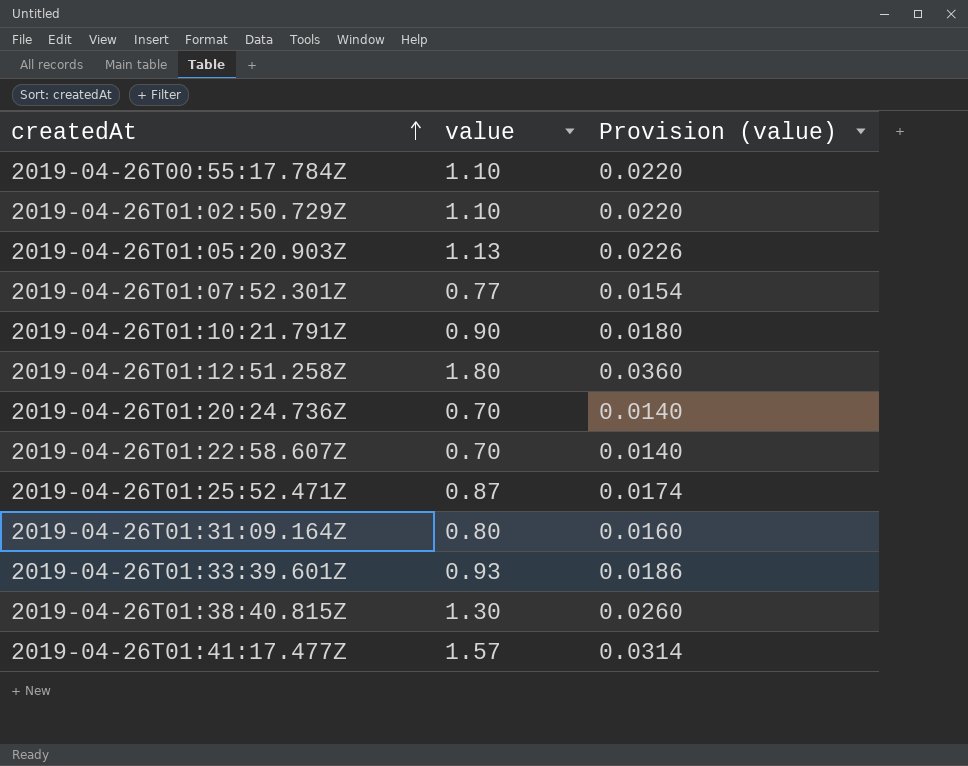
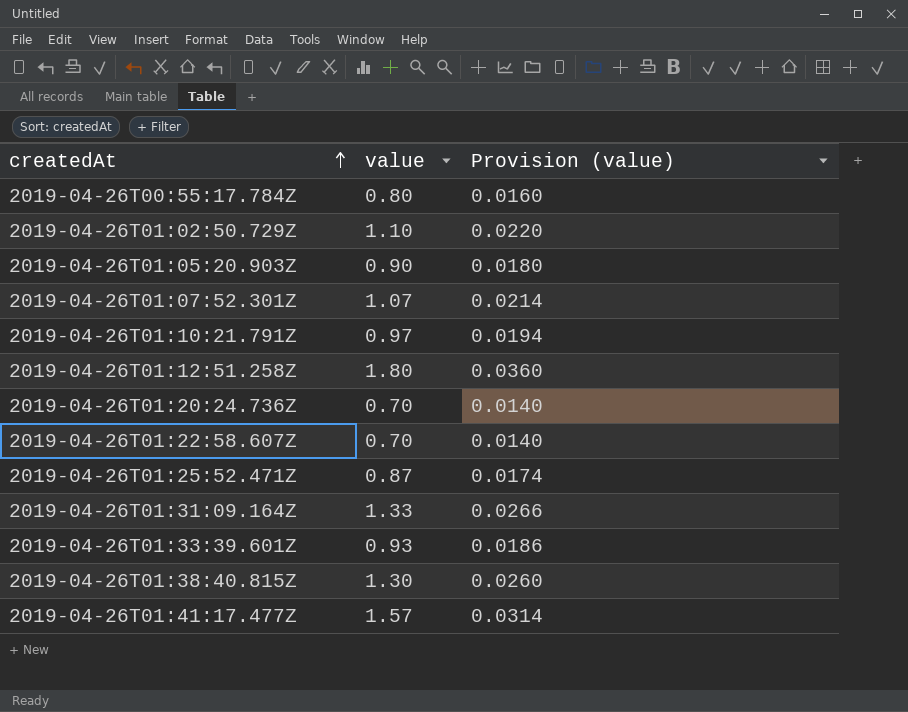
2019-04-26T00:55:17.784Z | value: 1.10 -> 0.80
2019-04-26T00:55:17.784Z | Provision (value): 0.0220 -> 0.0160
2019-04-26T01:05:20.903Z | value: 1.13 -> 0.90
2019-04-26T01:05:20.903Z | Provision (value): 0.0226 -> 0.0180
2019-04-26T01:07:52.301Z | value: 0.77 -> 1.07
2019-04-26T01:07:52.301Z | Provision (value): 0.0154 -> 0.0214
2019-04-26T01:10:21.791Z | value: 0.90 -> 0.97
2019-04-26T01:10:21.791Z | Provision (value): 0.0180 -> 0.0194
2019-04-26T01:31:09.164Z | value: 0.80 -> 1.33
2019-04-26T01:31:09.164Z | Provision (value): 0.0160 -> 0.0266

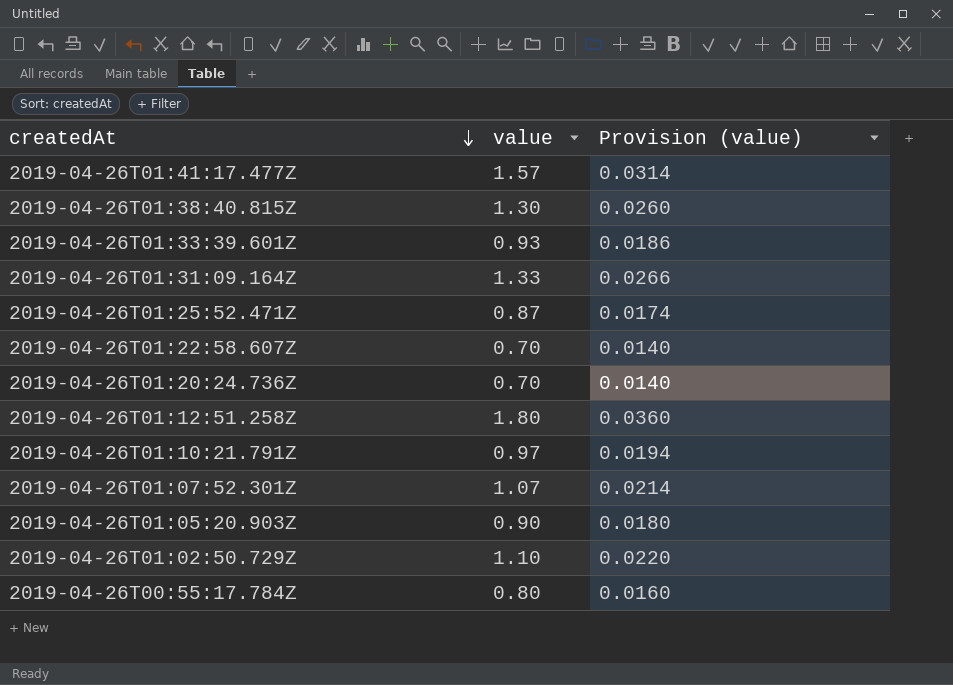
row order: createdAt ascending -> createdAt descending

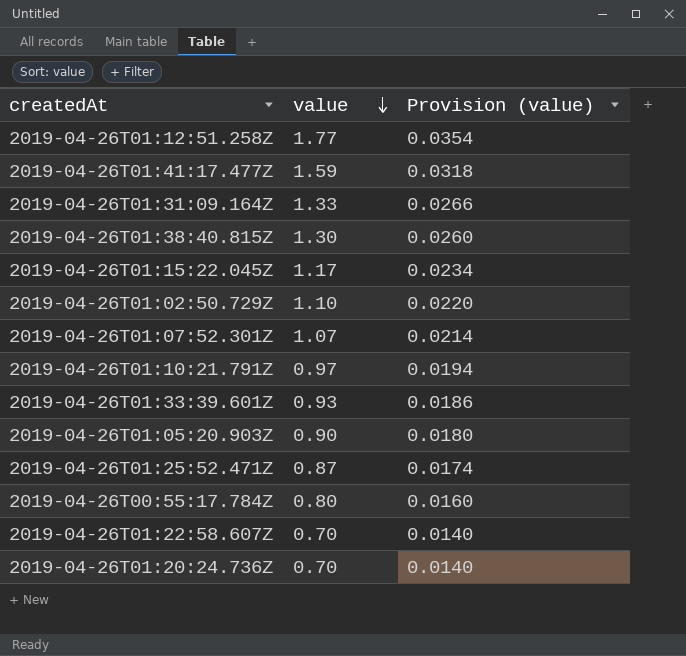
row order: createdAt descending -> value descending
2019-04-26T01:12:51.258Z | value: 1.80 -> 1.77
2019-04-26T01:12:51.258Z | Provision (value): 0.0360 -> 0.0354
2019-04-26T01:41:17.477Z | value: 1.57 -> 1.59
2019-04-26T01:41:17.477Z | Provision (value): 0.0314 -> 0.0318
row 2019-04-26T01:15:22.045Z: none -> 1.17 | 0.0234

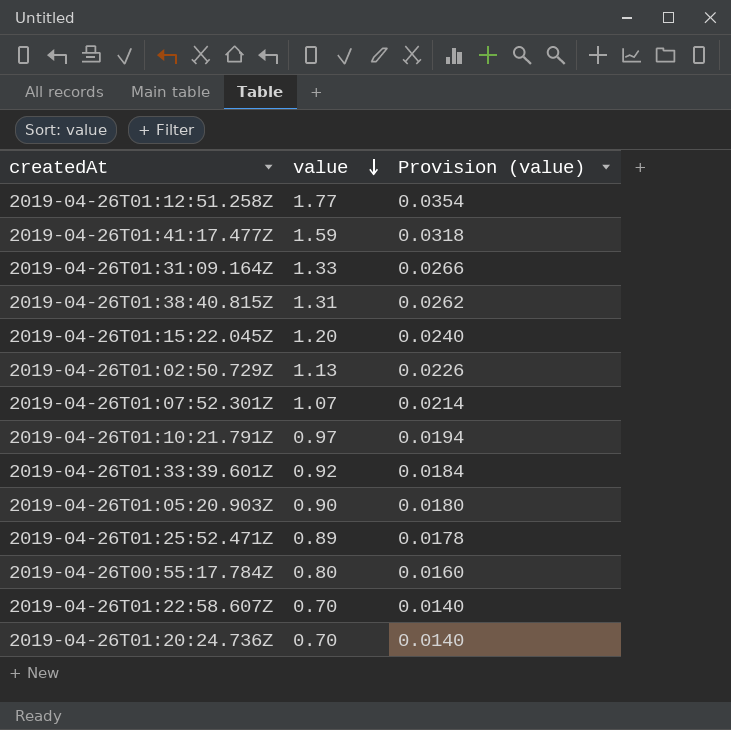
2019-04-26T01:38:40.815Z | value: 1.30 -> 1.31
2019-04-26T01:38:40.815Z | Provision (value): 0.0260 -> 0.0262
2019-04-26T01:15:22.045Z | value: 1.17 -> 1.20
2019-04-26T01:15:22.045Z | Provision (value): 0.0234 -> 0.0240
2019-04-26T01:02:50.729Z | value: 1.10 -> 1.13
2019-04-26T01:02:50.729Z | Provision (value): 0.0220 -> 0.0226
2019-04-26T01:33:39.601Z | value: 0.93 -> 0.92
2019-04-26T01:33:39.601Z | Provision (value): 0.0186 -> 0.0184
2019-04-26T01:25:52.471Z | value: 0.87 -> 0.89
2019-04-26T01:25:52.471Z | Provision (value): 0.0174 -> 0.0178

